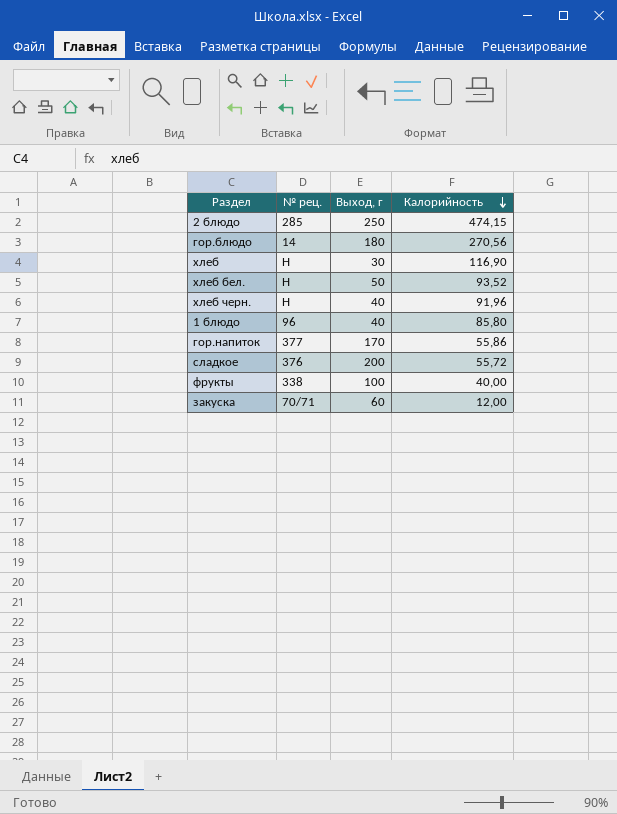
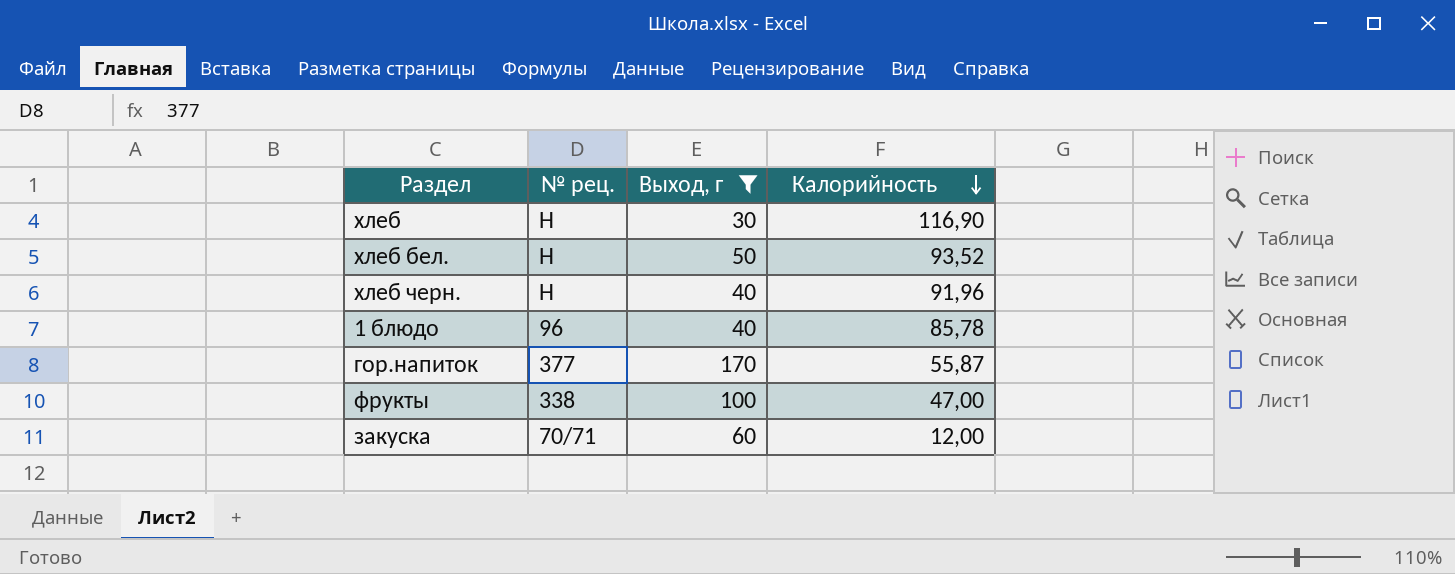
filter: none -> Выход, г <= 170
1 блюдо | Калорийность: 85,80 -> 85,78
гор.напиток | Калорийность: 55,86 -> 55,87
фрукты | Калорийность: 40,00 -> 47,00

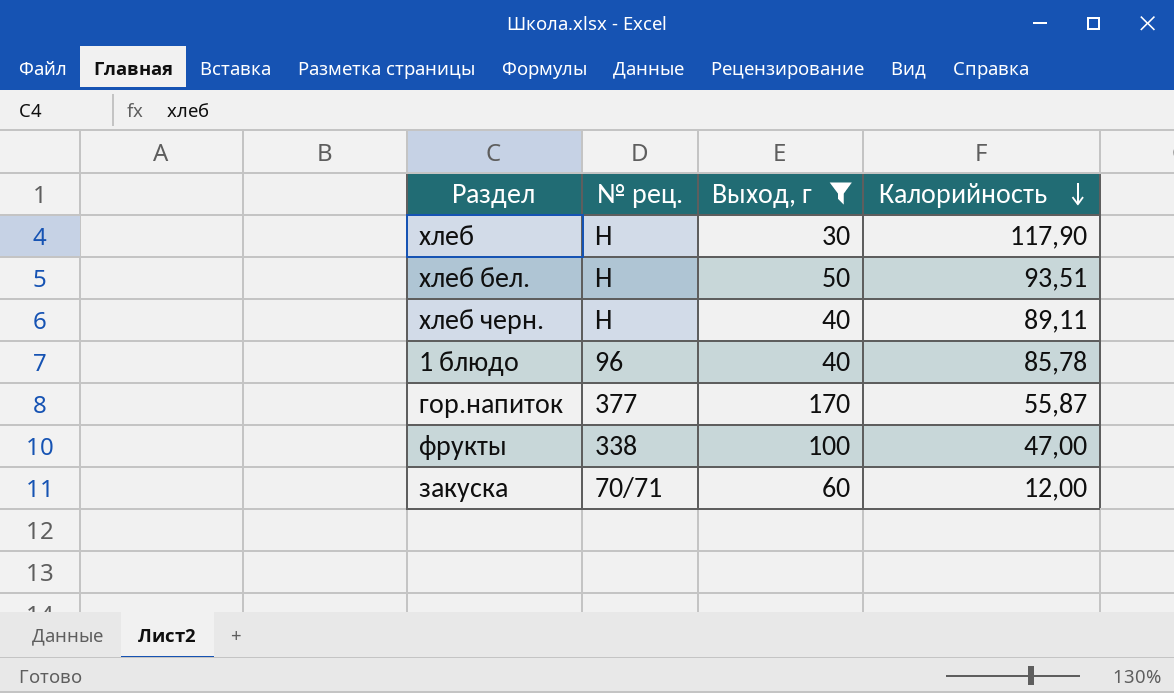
хлеб | Калорийность: 116,90 -> 117,90
хлеб бел. | Калорийность: 93,52 -> 93,51
хлеб черн. | Калорийность: 91,96 -> 89,11

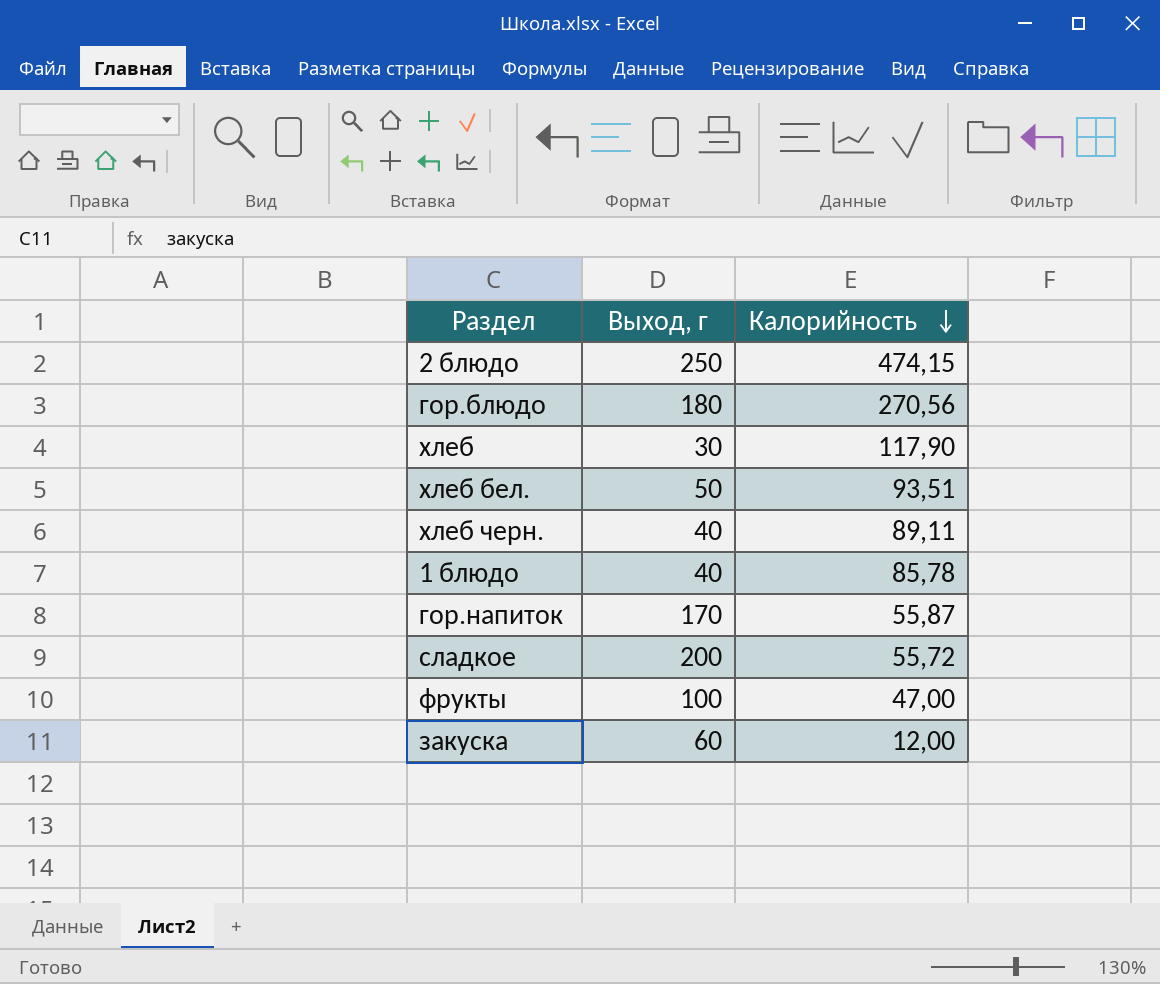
filter: Выход, г <= 170 -> none
column № рец. | position: 2 -> none

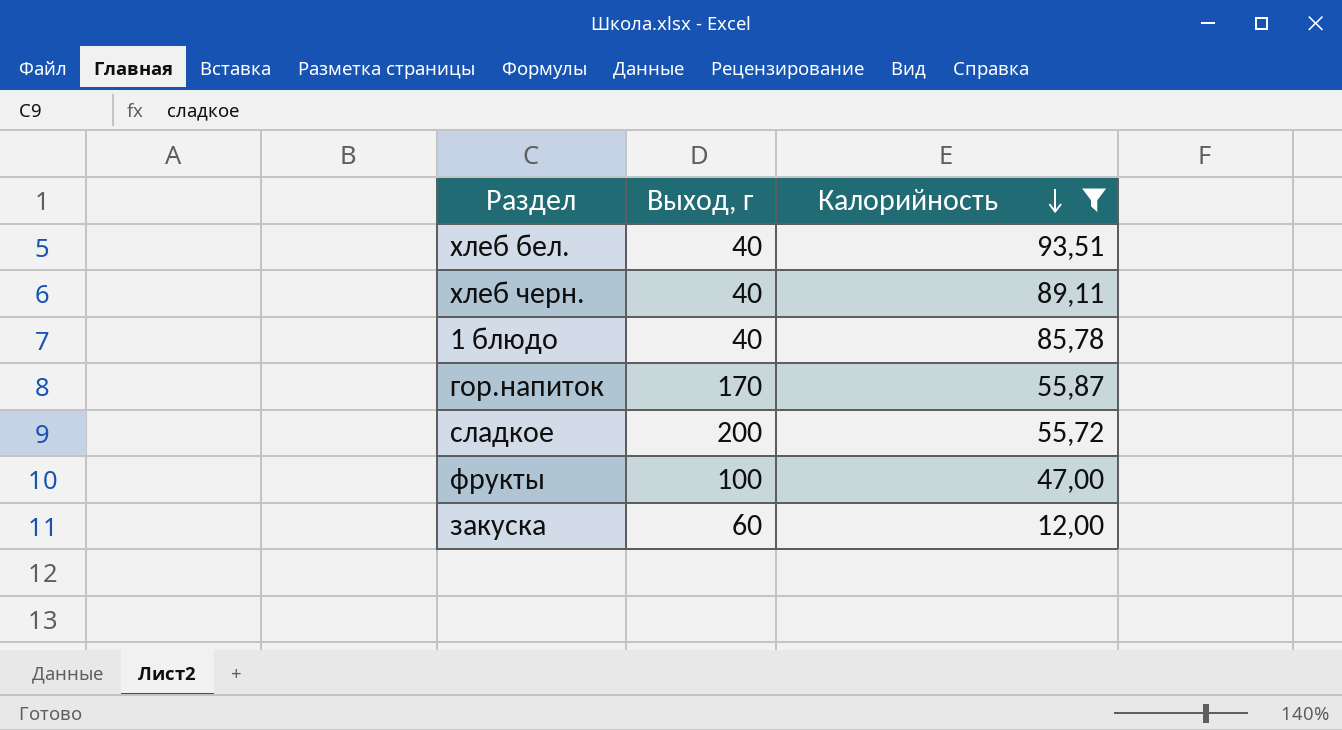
filter: none -> Калорийность <= 93,51
хлеб бел. | Выход, г: 50 -> 40

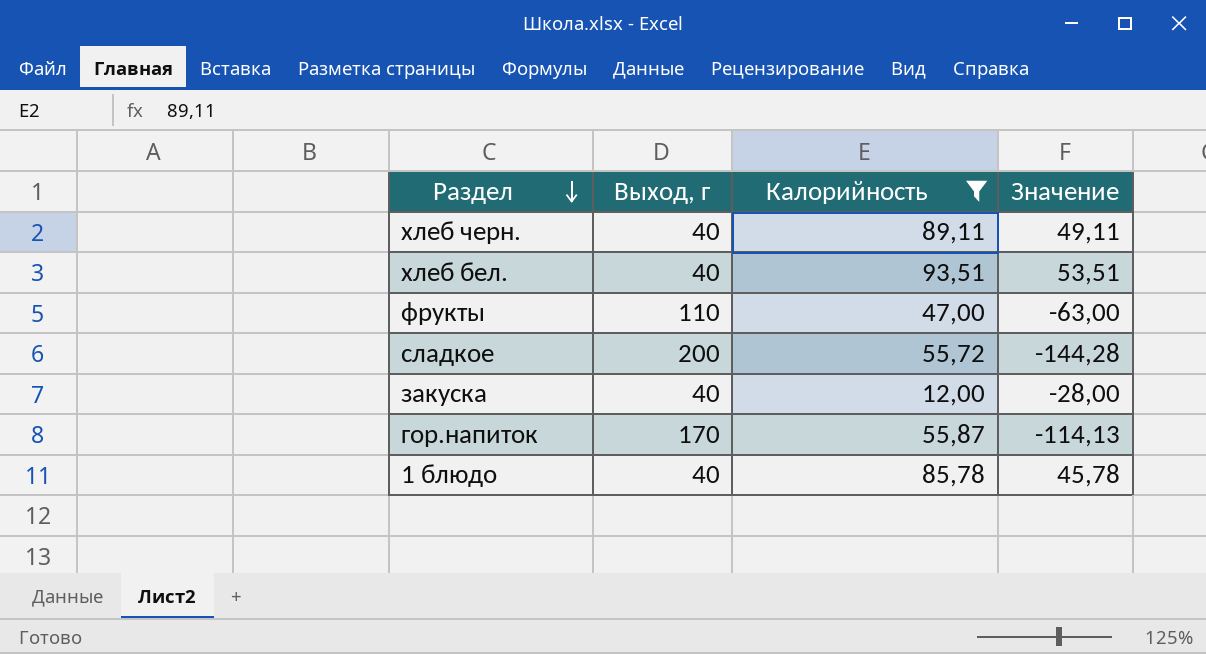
row order: Калорийность descending -> Раздел descending
column Значение | formula: none -> [Калорийность] - [Выход, г]
фрукты | Выход, г: 100 -> 110
закуска | Выход, г: 60 -> 40

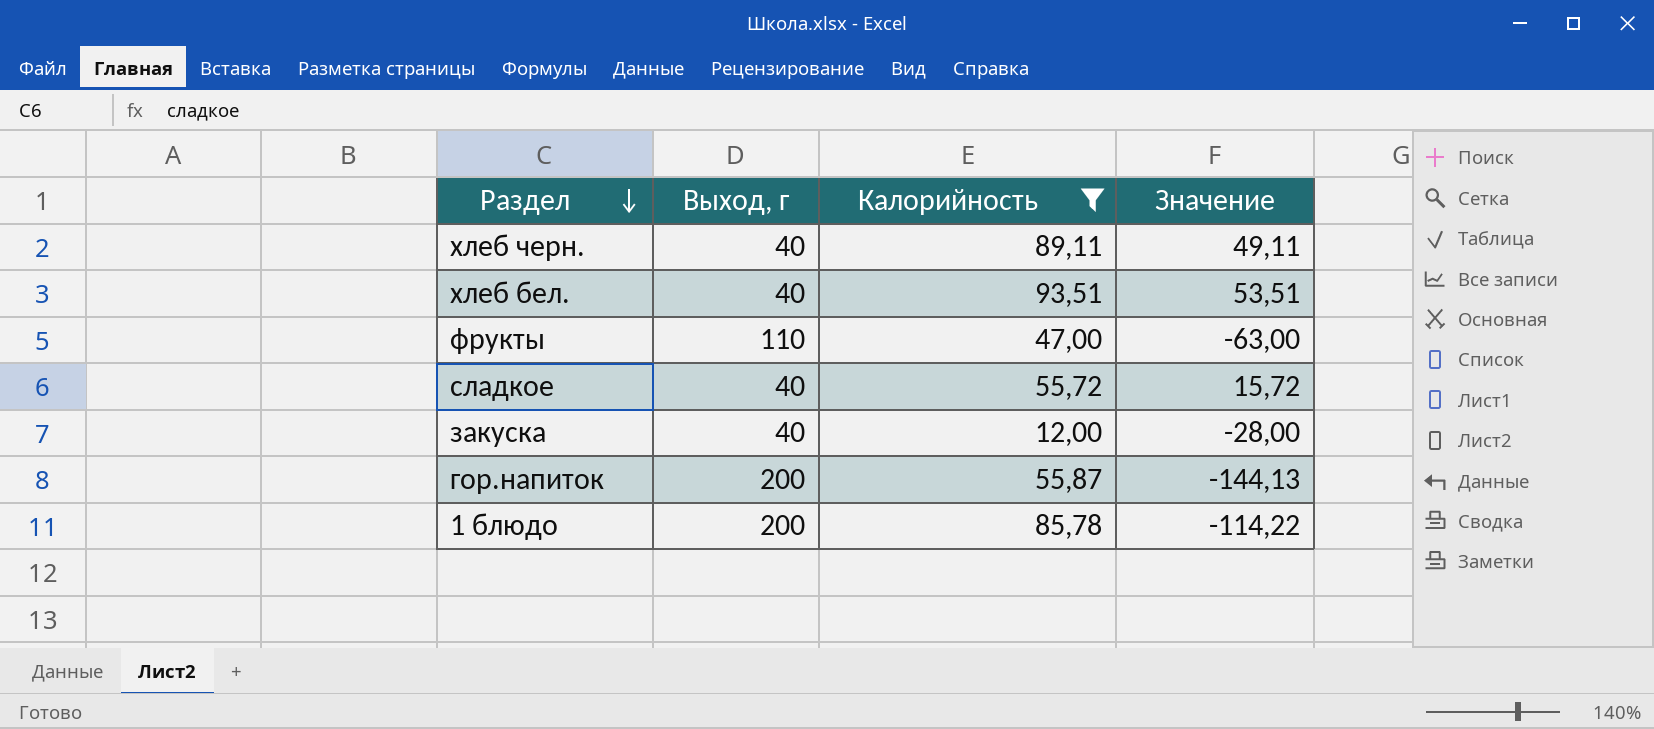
сладкое | Выход, г: 200 -> 40
сладкое | Значение: -144,28 -> 15,72
гор.напиток | Выход, г: 170 -> 200
гор.напиток | Значение: -114,13 -> -144,13
1 блюдо | Выход, г: 40 -> 200
1 блюдо | Значение: 45,78 -> -114,22

